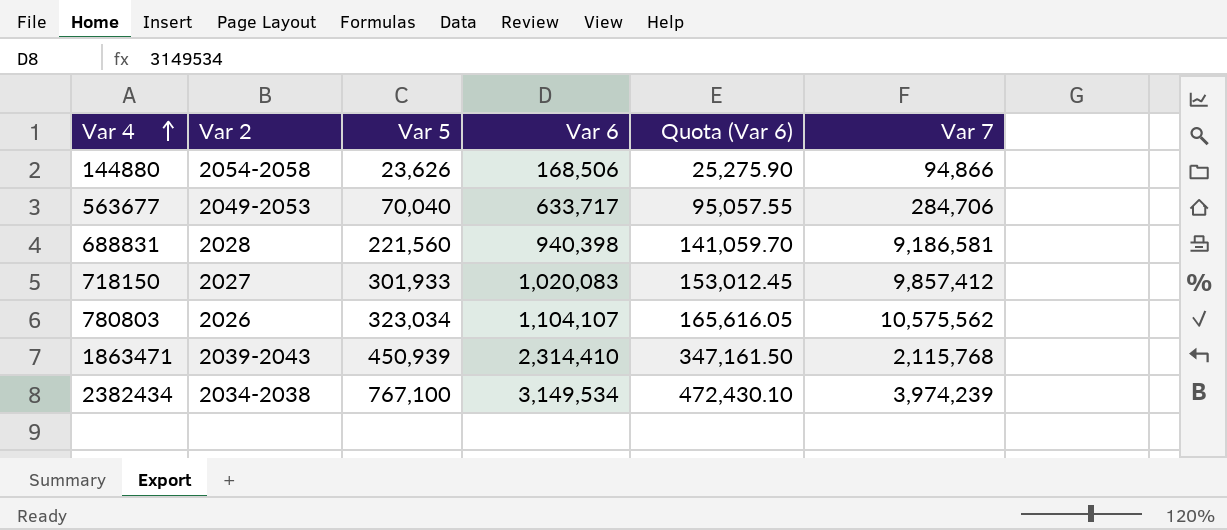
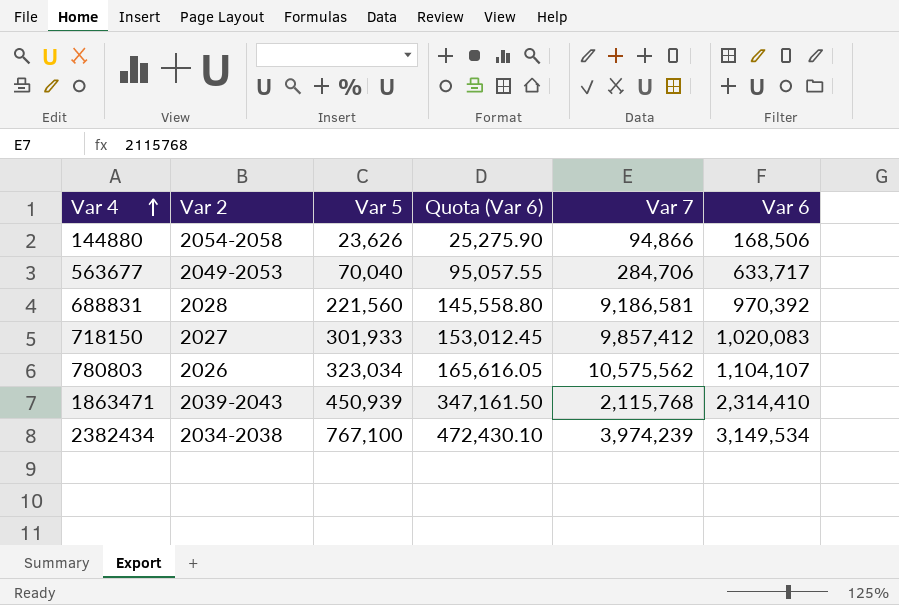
column Var 6 | position: 4 -> 6
688831 | Quota (Var 6): 141,059.70 -> 145,558.80
688831 | Var 6: 940,398 -> 970,392

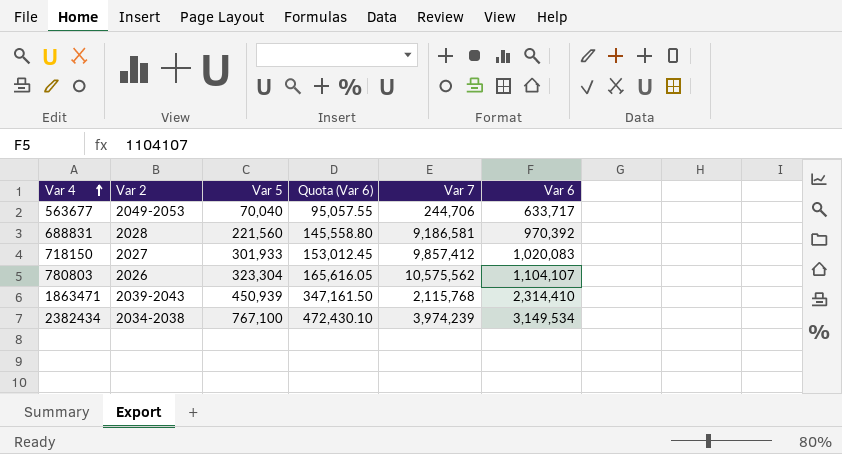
row 144880: 2054-2058 | 23,626 | 25,275.90 | 94,866 | 168,506 -> none
563677 | Var 7: 284,706 -> 244,706
780803 | Var 5: 323,034 -> 323,304

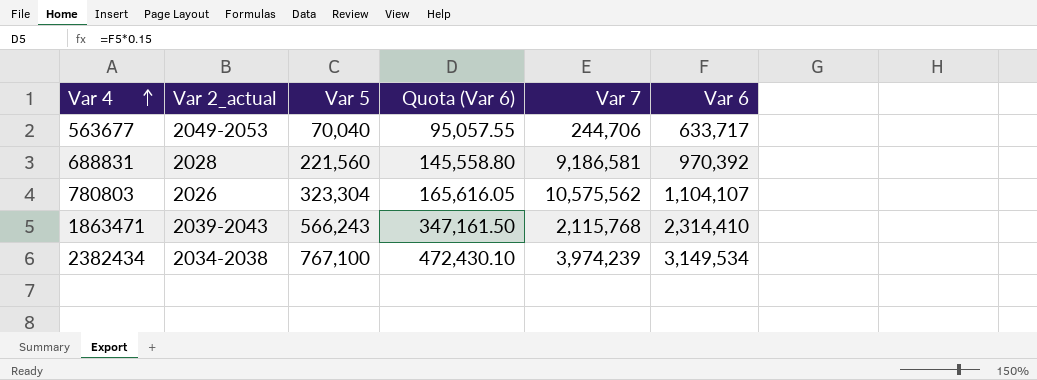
column name: Var 2 -> Var 2_actual
row 718150: 2027 | 301,933 | 153,012.45 | 9,857,412 | 1,020,083 -> none
1863471 | Var 5: 450,939 -> 566,243

